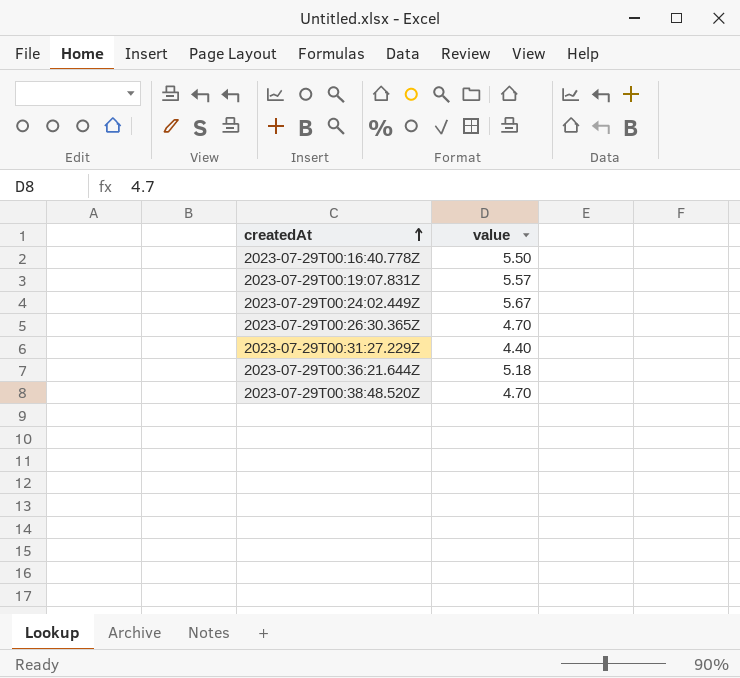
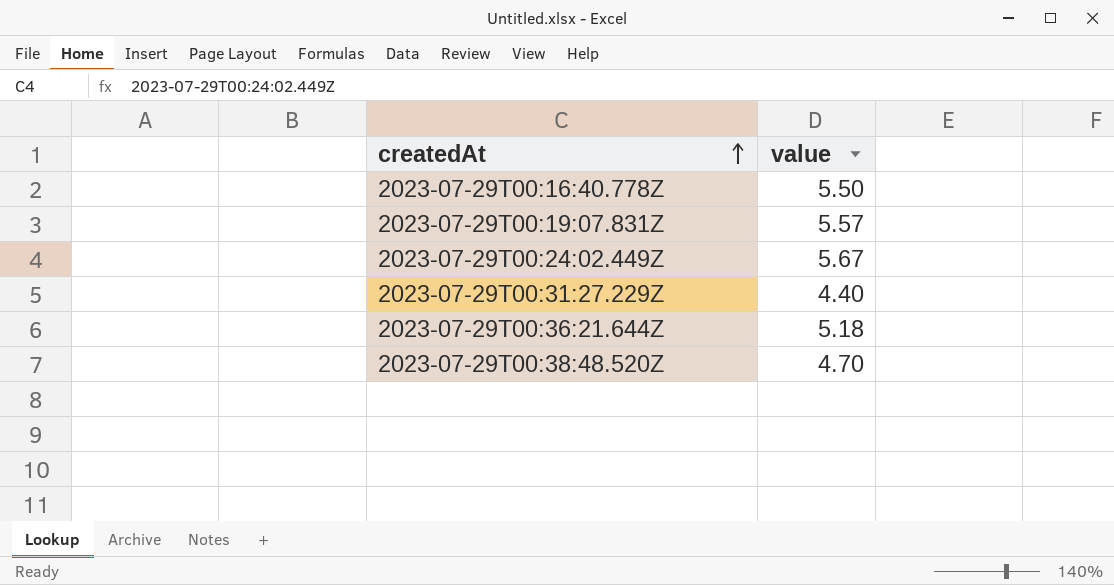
row 2023-07-29T00:26:30.365Z: 4.70 -> none

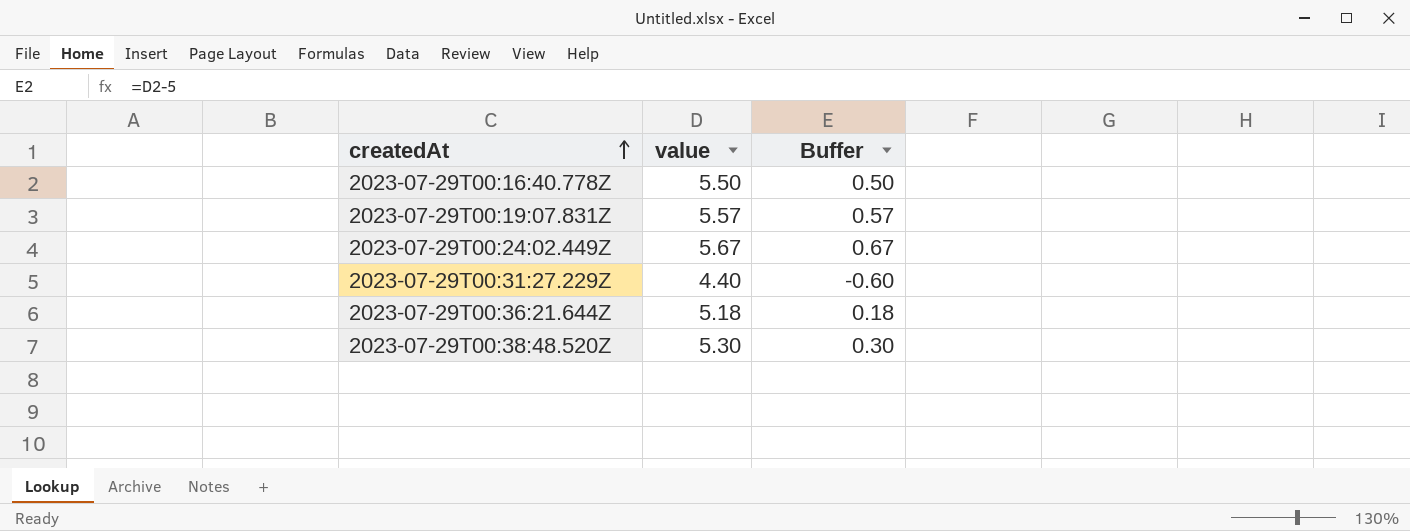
column Buffer | formula: none -> [value] - 5
2023-07-29T00:38:48.520Z | value: 4.70 -> 5.30

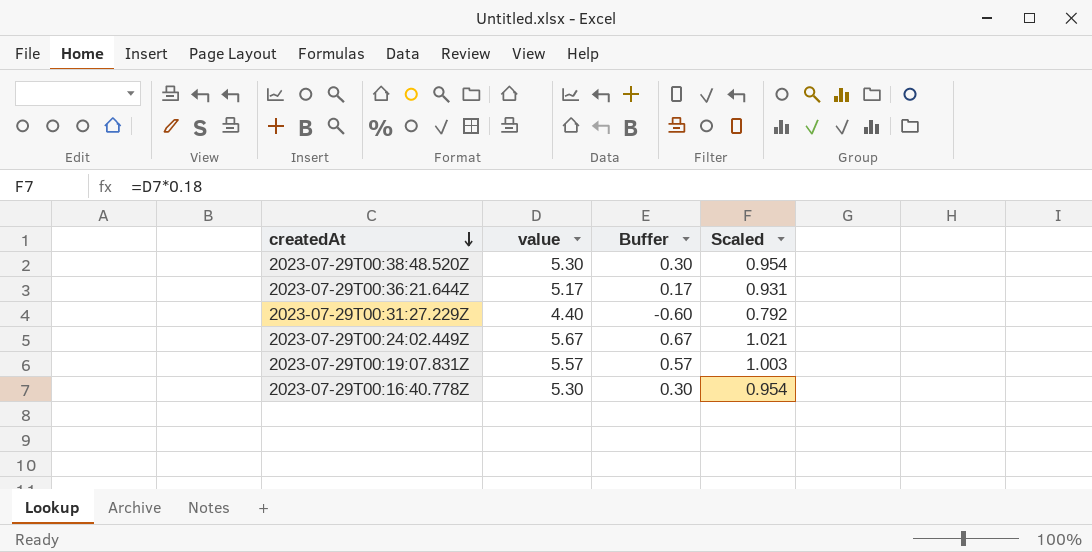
row order: createdAt ascending -> createdAt descending
column Scaled | formula: none -> [value] * 0.18
2023-07-29T00:36:21.644Z | value: 5.18 -> 5.17
2023-07-29T00:36:21.644Z | Buffer: 0.18 -> 0.17
2023-07-29T00:16:40.778Z | value: 5.50 -> 5.30
2023-07-29T00:16:40.778Z | Buffer: 0.50 -> 0.30

